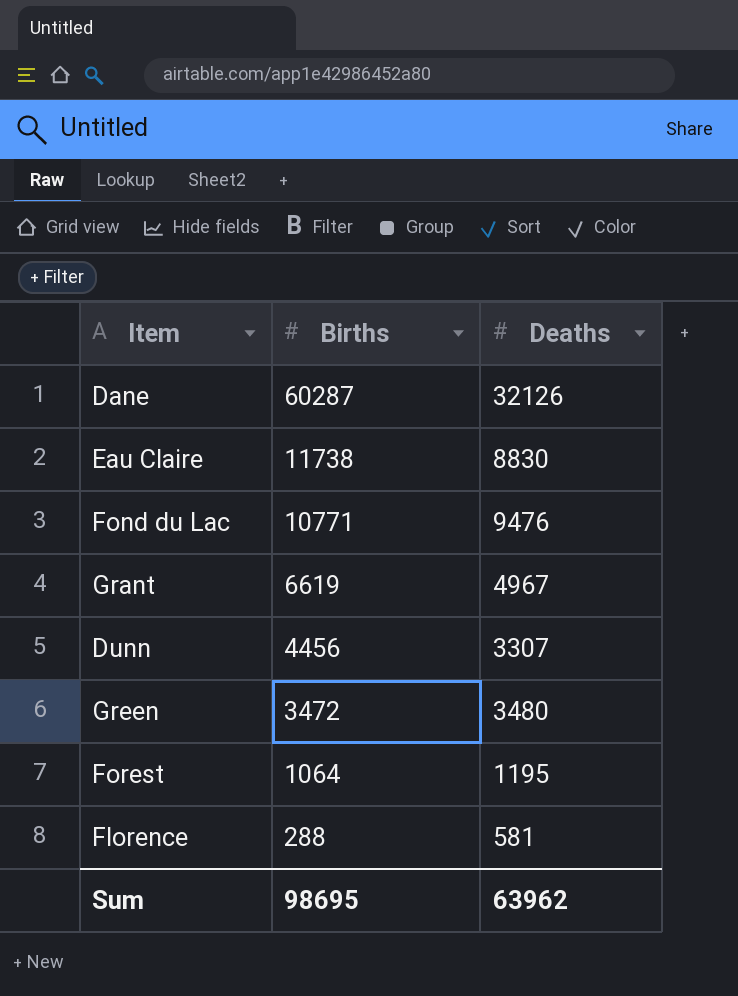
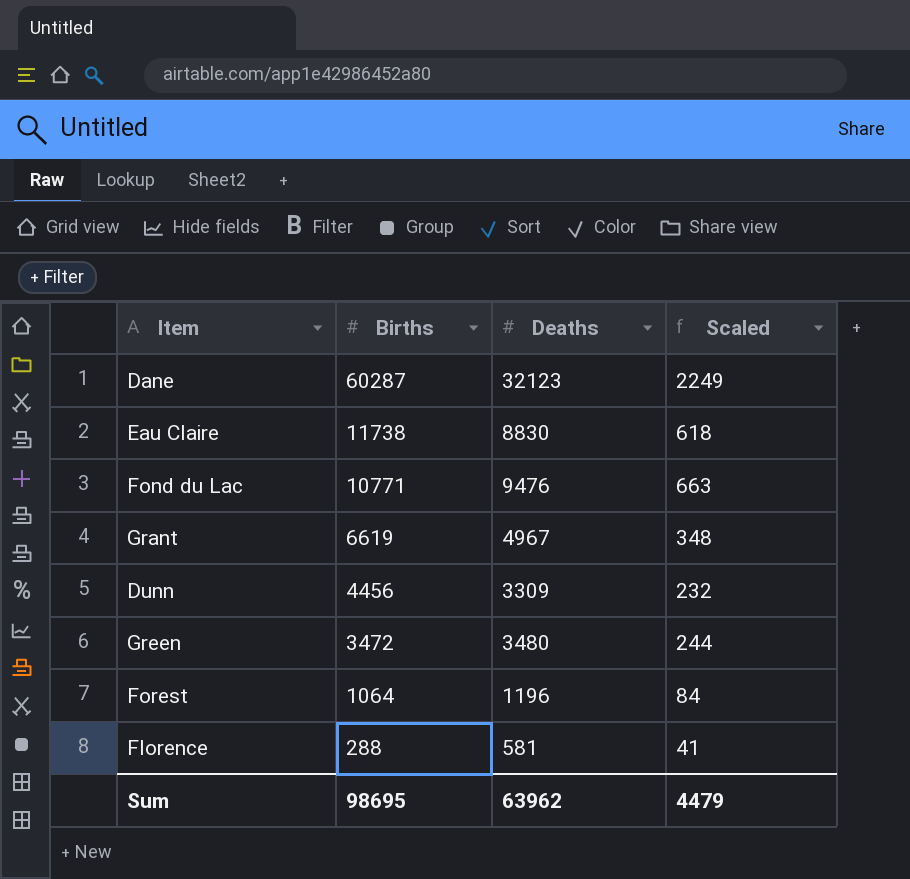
column Scaled | formula: none -> [Deaths] * 0.07
Dane | Deaths: 32126 -> 32123
Dunn | Deaths: 3307 -> 3309
Forest | Deaths: 1195 -> 1196

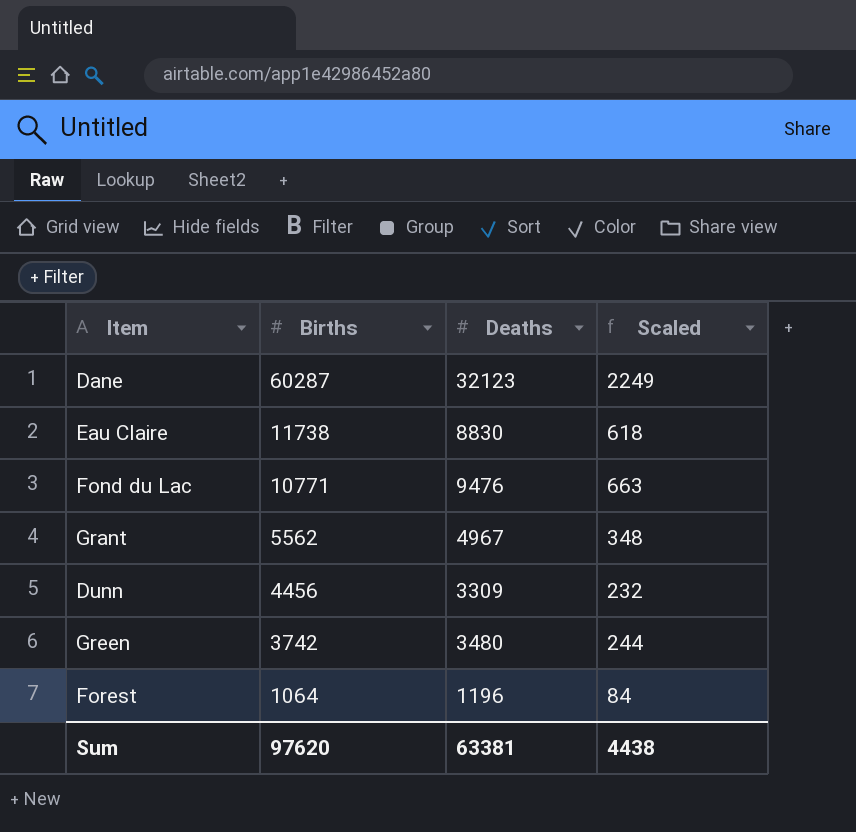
row Florence: 288 | 581 | 41 -> none
Grant | Births: 6619 -> 5562
Green | Births: 3472 -> 3742
Sum | Births: 98695 -> 97620
Sum | Deaths: 63962 -> 63381
Sum | Scaled: 4479 -> 4438

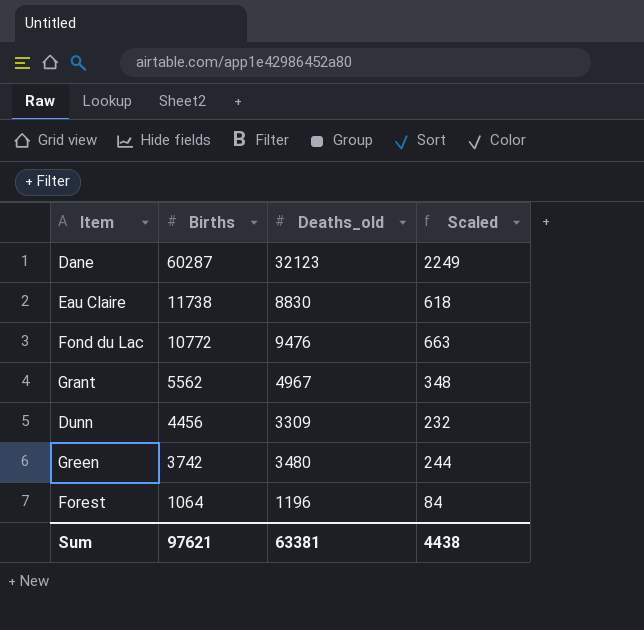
column name: Deaths -> Deaths_old
Fond du Lac | Births: 10771 -> 10772
Sum | Births: 97620 -> 97621

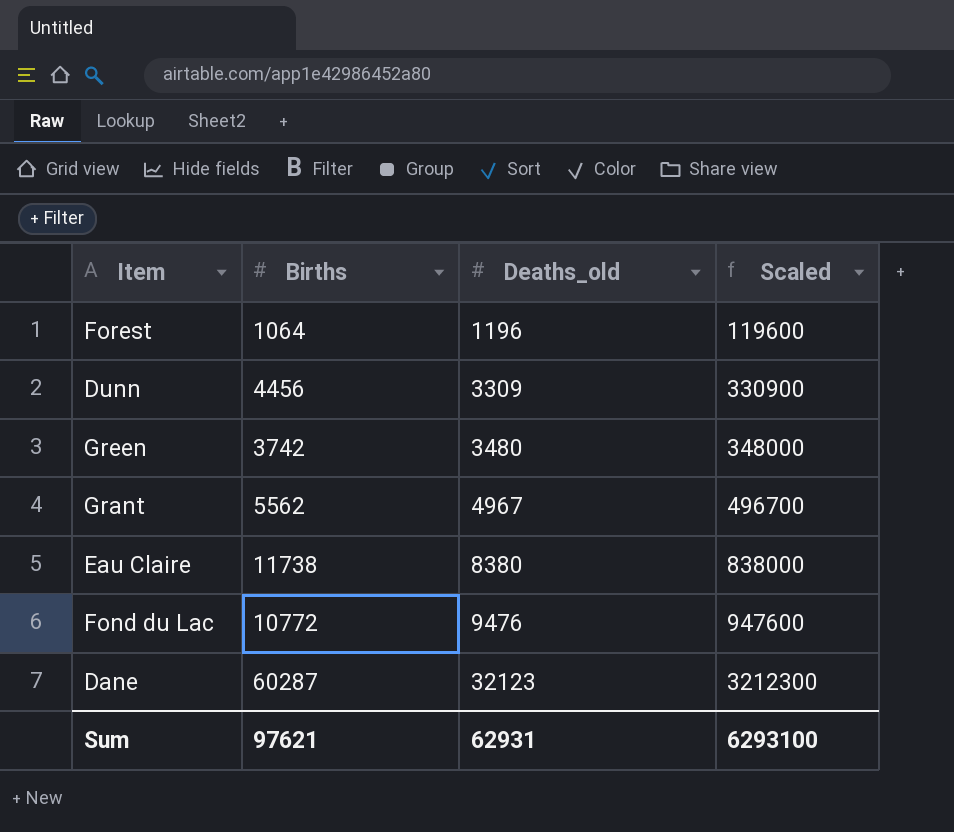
row order: Births descending -> Deaths_old ascending
column Scaled | formula: [Deaths_old] * 0.07 -> [Deaths_old] * 100
Eau Claire | Deaths_old: 8830 -> 8380
Sum | Deaths_old: 63381 -> 62931
Sum | Scaled: 4438 -> 6293100

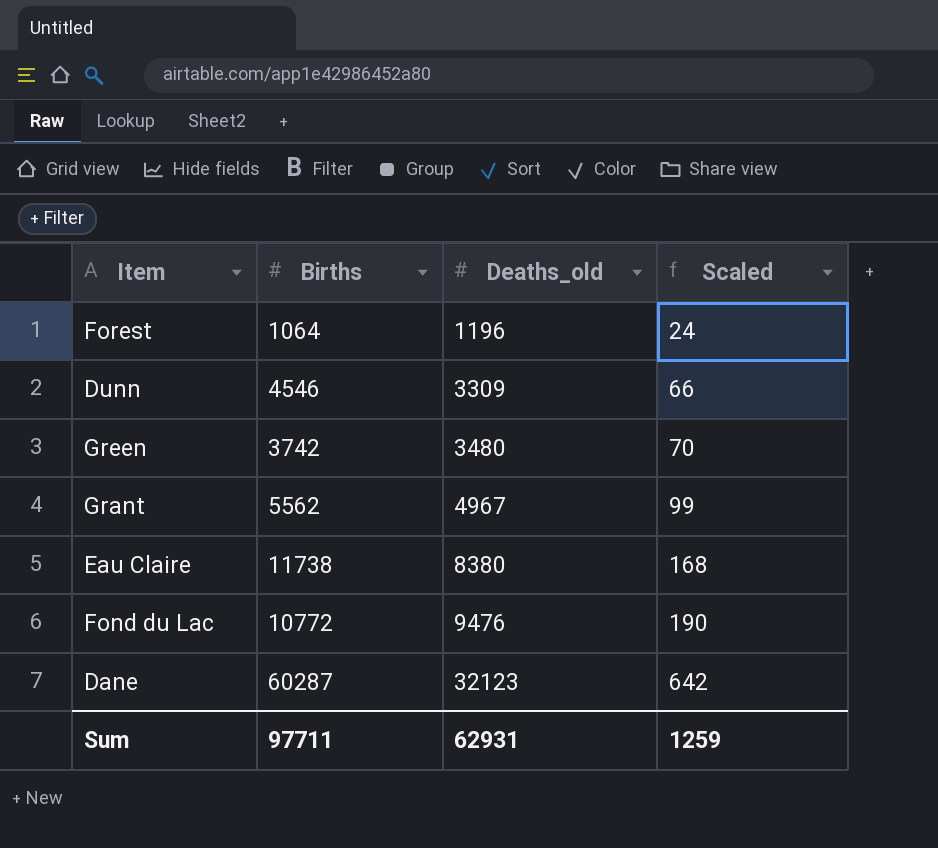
column Scaled | formula: [Deaths_old] * 100 -> [Deaths_old] * 0.02
Dunn | Births: 4456 -> 4546
Sum | Births: 97621 -> 97711
Sum | Scaled: 6293100 -> 1259

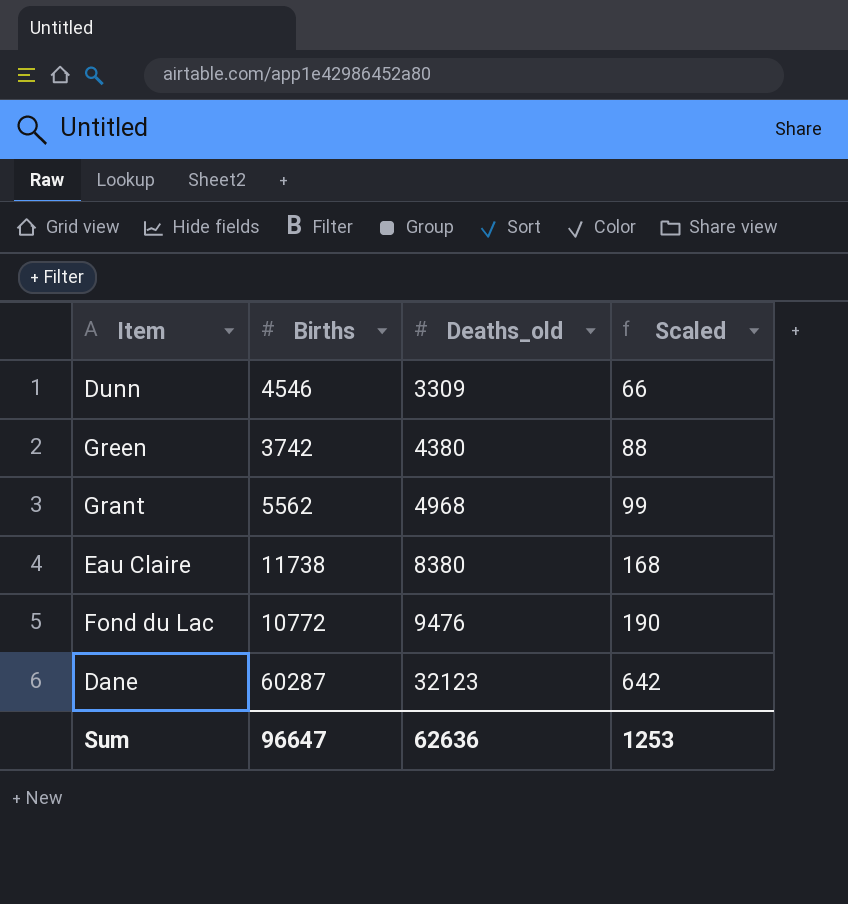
row Forest: 1064 | 1196 | 24 -> none
Green | Deaths_old: 3480 -> 4380
Green | Scaled: 70 -> 88
Grant | Deaths_old: 4967 -> 4968
Sum | Births: 97711 -> 96647
Sum | Deaths_old: 62931 -> 62636
Sum | Scaled: 1259 -> 1253

